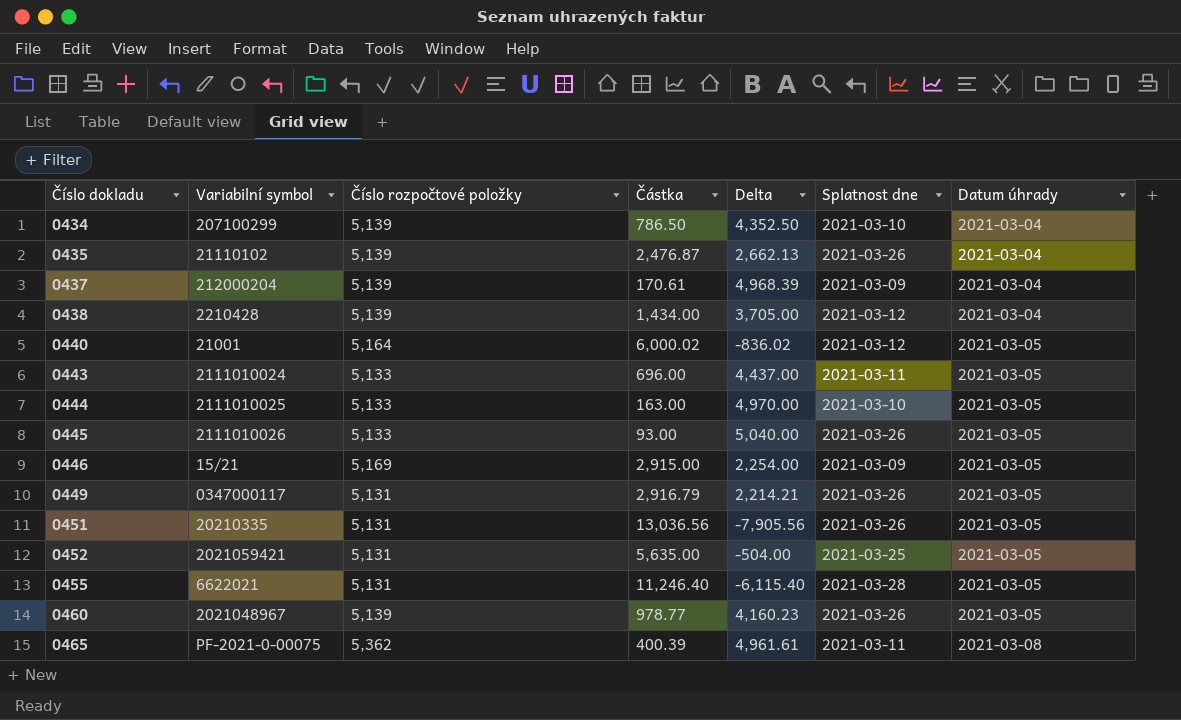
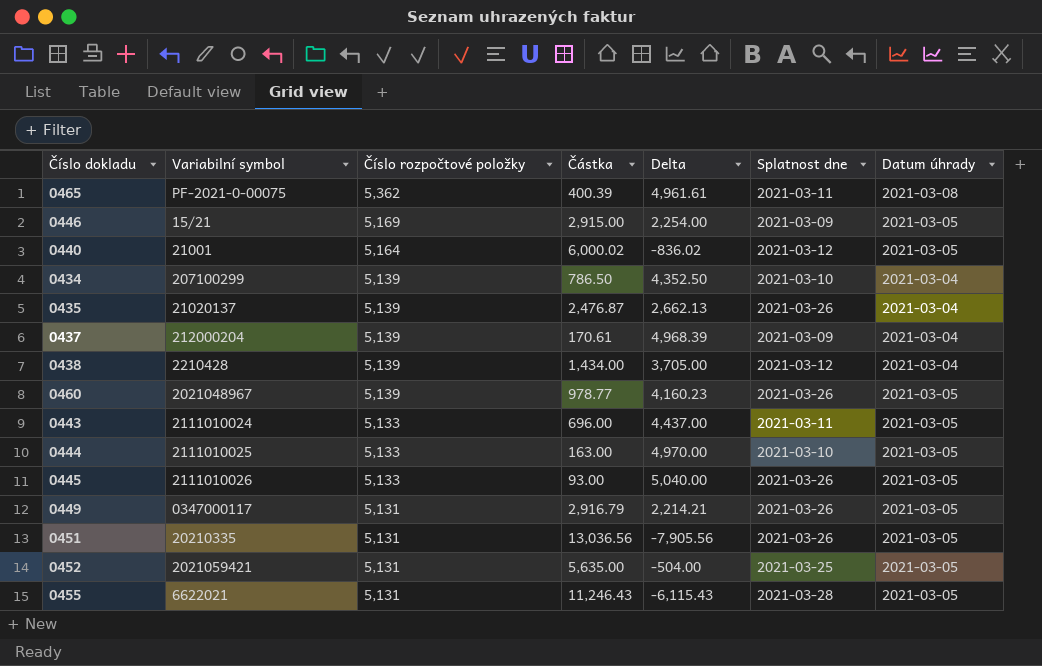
row order: Číslo dokladu ascending -> Číslo rozpočtové položky descending
0435 | Variabilní symbol: 21110102 -> 21020137
0455 | Částka: 11,246.40 -> 11,246.43
0455 | Delta: -6,115.40 -> -6,115.43

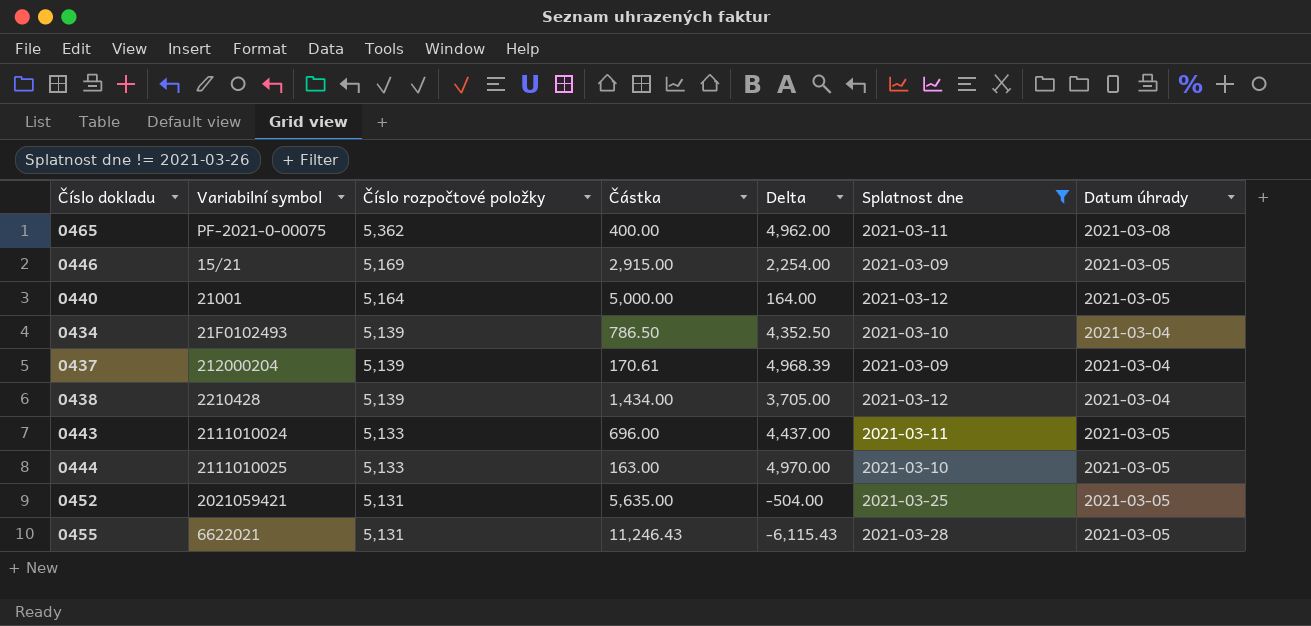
filter: none -> Splatnost dne != 2021-03-26
0465 | Částka: 400.39 -> 400.00
0465 | Delta: 4,961.61 -> 4,962.00
0440 | Částka: 6,000.02 -> 5,000.00
0440 | Delta: -836.02 -> 164.00
0434 | Variabilní symbol: 207100299 -> 21F0102493

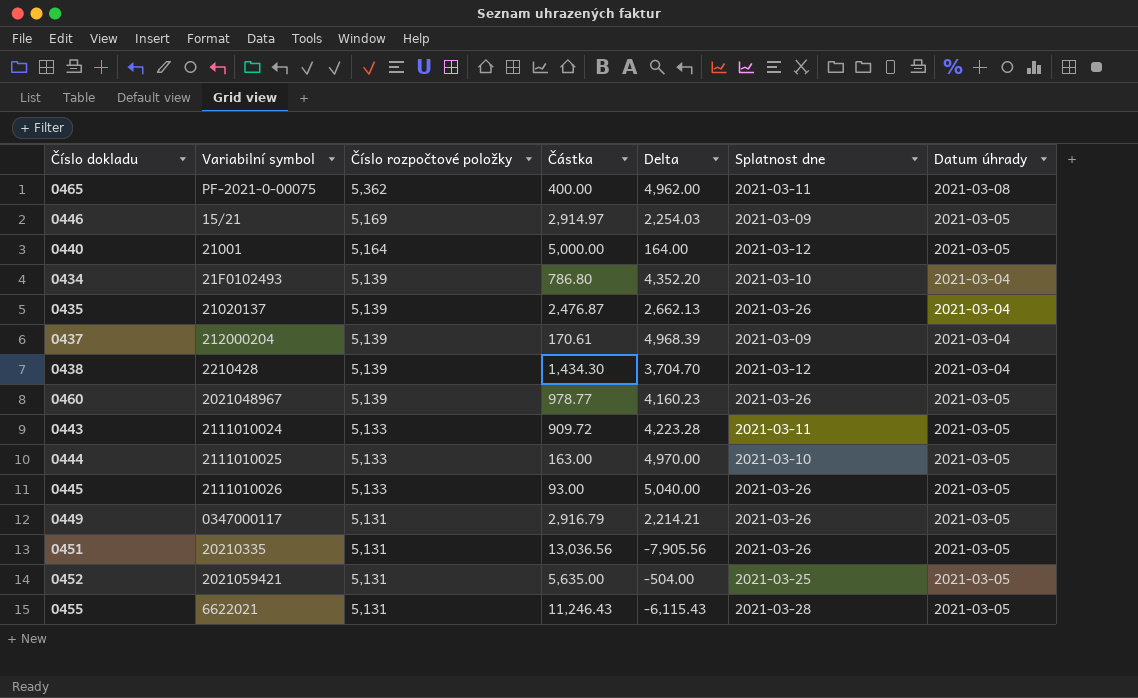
filter: Splatnost dne != 2021-03-26 -> none
0446 | Částka: 2,915.00 -> 2,914.97
0446 | Delta: 2,254.00 -> 2,254.03
0434 | Částka: 786.50 -> 786.80
0434 | Delta: 4,352.50 -> 4,352.20
0438 | Částka: 1,434.00 -> 1,434.30
0438 | Delta: 3,705.00 -> 3,704.70
0443 | Částka: 696.00 -> 909.72
0443 | Delta: 4,437.00 -> 4,223.28

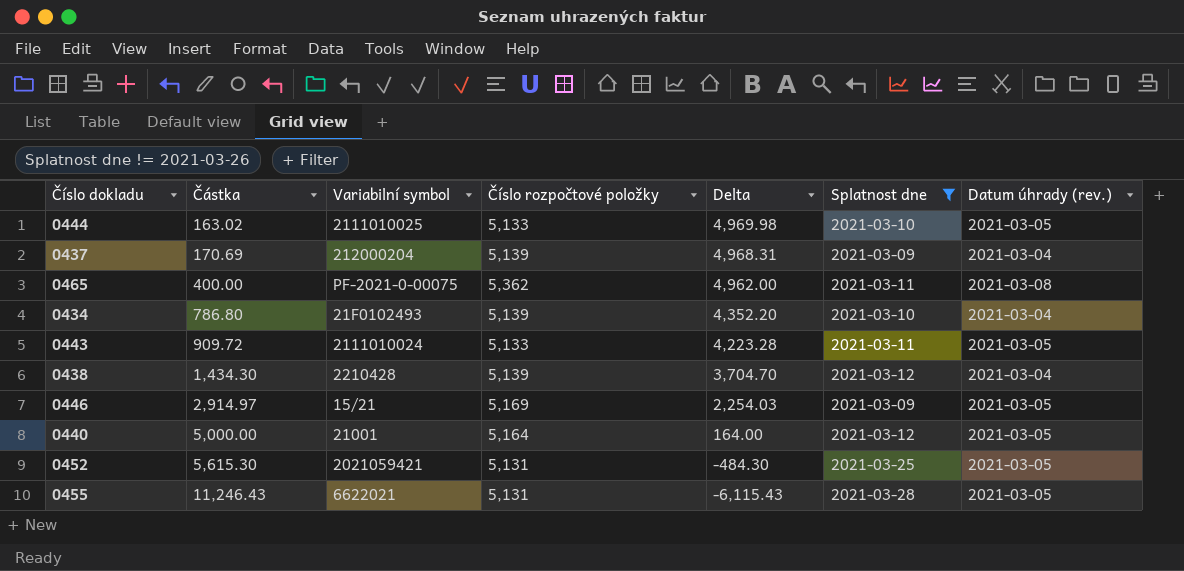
filter: none -> Splatnost dne != 2021-03-26
row order: Číslo rozpočtové položky descending -> Částka ascending
column Částka | position: 4 -> 2
column name: Datum úhrady -> Datum úhrady (rev.)
0444 | Částka: 163.00 -> 163.02
0444 | Delta: 4,970.00 -> 4,969.98
0437 | Částka: 170.61 -> 170.69
0437 | Delta: 4,968.39 -> 4,968.31
0452 | Částka: 5,635.00 -> 5,615.30
0452 | Delta: -504.00 -> -484.30

